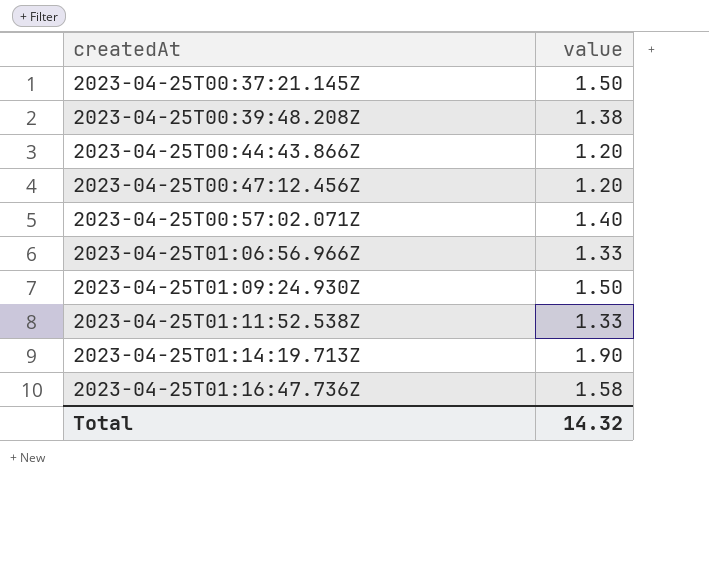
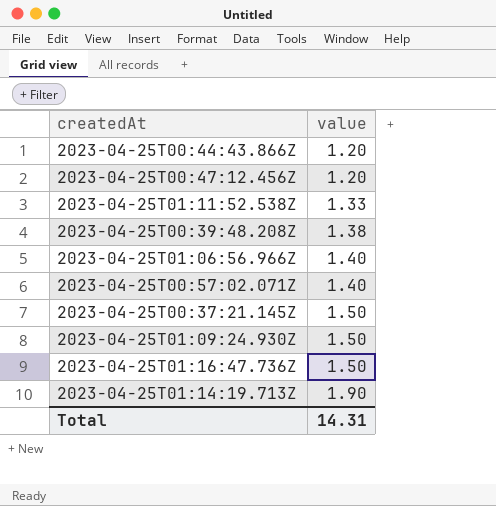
row order: createdAt ascending -> value ascending
2023-04-25T01:06:56.966Z | value: 1.33 -> 1.40
2023-04-25T01:16:47.736Z | value: 1.58 -> 1.50
Total | value: 14.32 -> 14.31

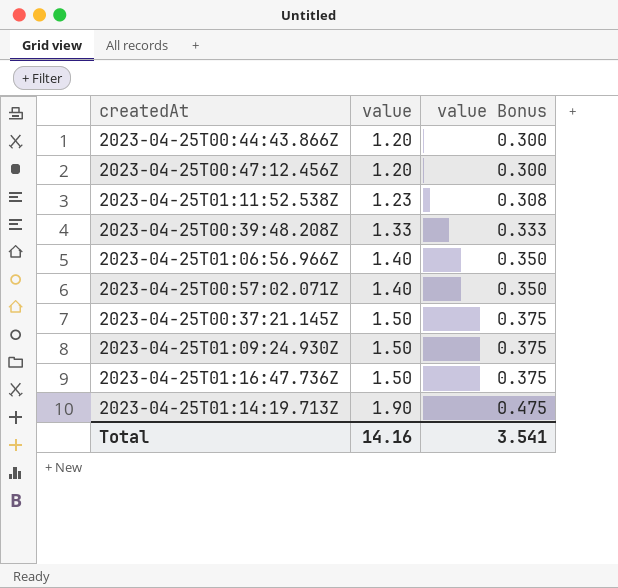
column value Bonus | formula: none -> [value] * 0.25
2023-04-25T01:11:52.538Z | value: 1.33 -> 1.23
2023-04-25T00:39:48.208Z | value: 1.38 -> 1.33
Total | value: 14.31 -> 14.16

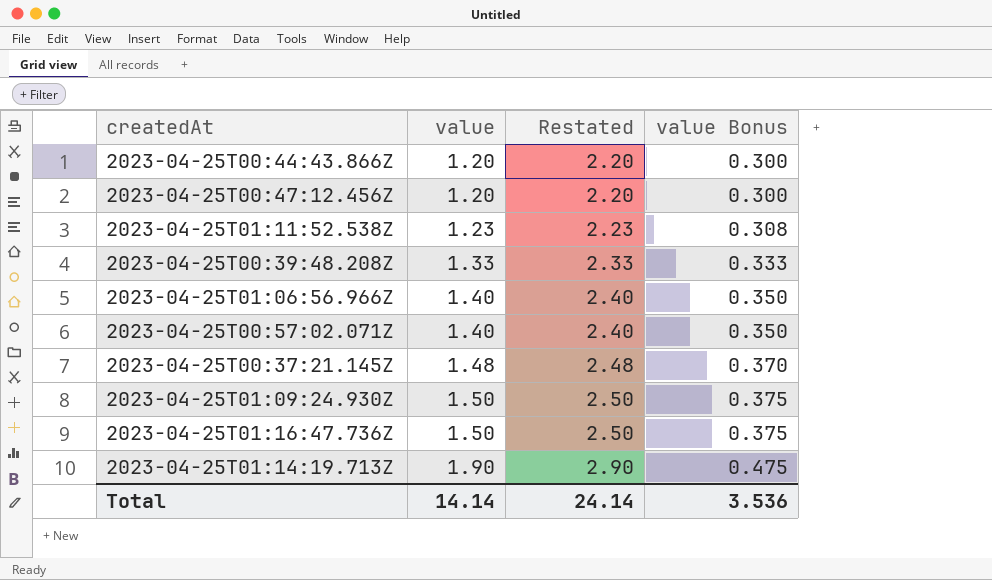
column Restated | formula: none -> [value] + 1
2023-04-25T00:37:21.145Z | value: 1.50 -> 1.48
2023-04-25T00:37:21.145Z | value Bonus: 0.375 -> 0.370
Total | value: 14.16 -> 14.14
Total | value Bonus: 3.541 -> 3.536

